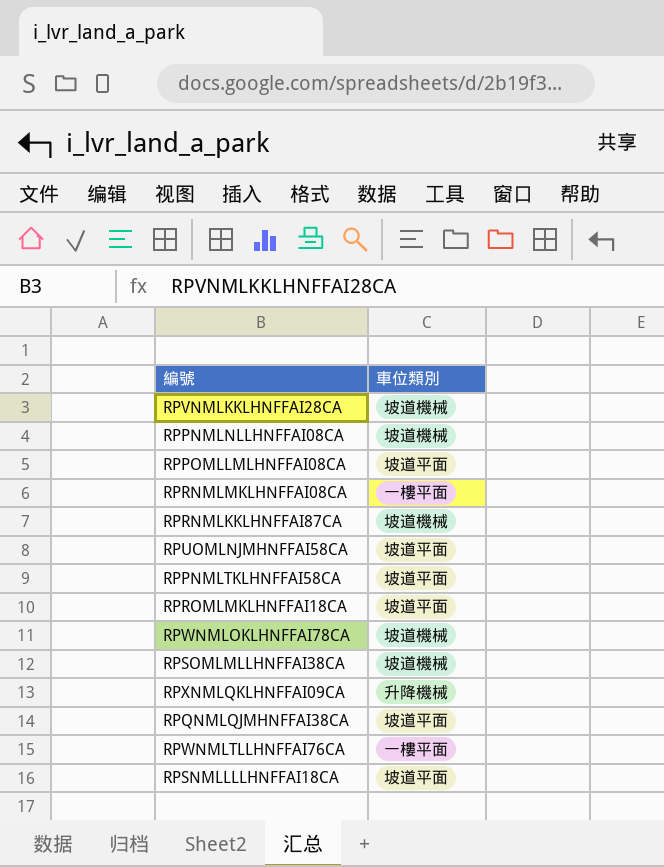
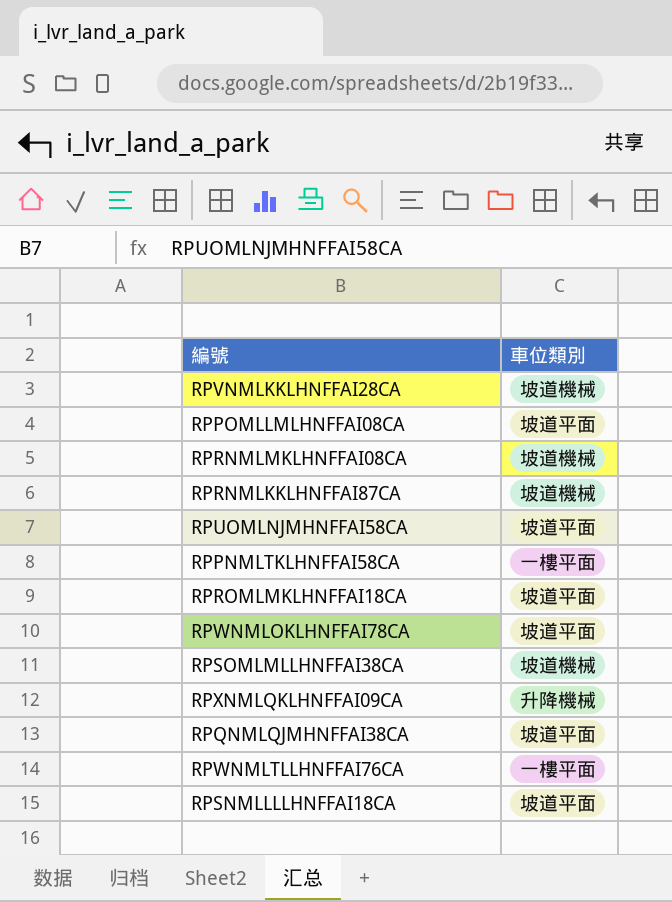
row RPPNMLNLLHNFFAI08CA: 坡道機械 -> none
RPRNMLMKLHNFFAI08CA | 車位類別: 一樓平面 -> 坡道機械
RPPNMLTKLHNFFAI58CA | 車位類別: 坡道平面 -> 一樓平面
RPWNMLOKLHNFFAI78CA | 車位類別: 坡道機械 -> 坡道平面

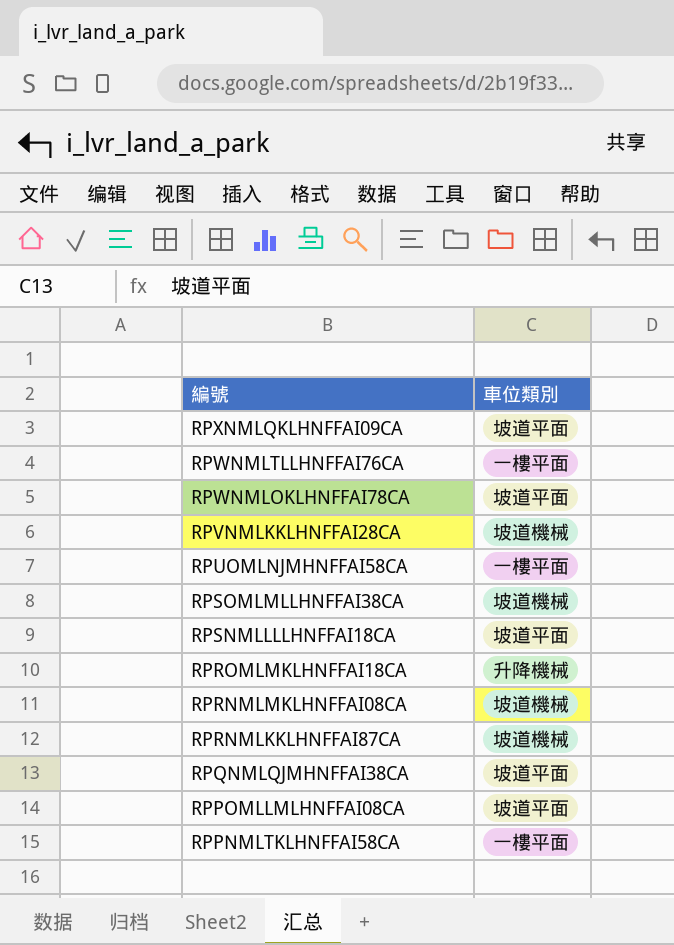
row order: none -> 編號 descending
RPXNMLQKLHNFFAI09CA | 車位類別: 升降機械 -> 坡道平面
RPUOMLNJMHNFFAI58CA | 車位類別: 坡道平面 -> 一樓平面
RPROMLMKLHNFFAI18CA | 車位類別: 坡道平面 -> 升降機械

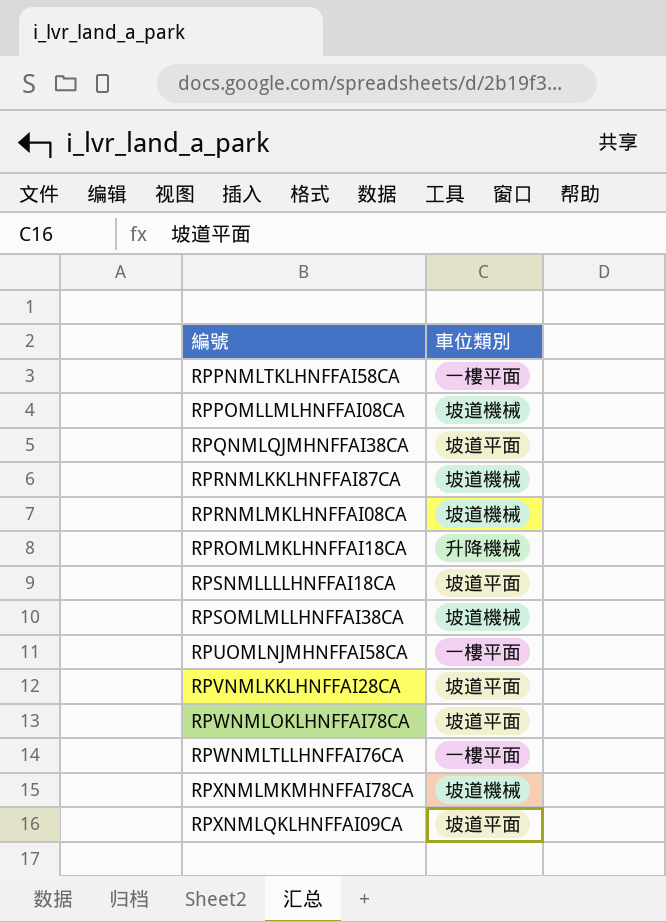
row order: 編號 descending -> 編號 ascending
RPPOMLLMLHNFFAI08CA | 車位類別: 坡道平面 -> 坡道機械
RPVNMLKKLHNFFAI28CA | 車位類別: 坡道機械 -> 坡道平面
row RPXNMLMKMHNFFAI78CA: none -> 坡道機械

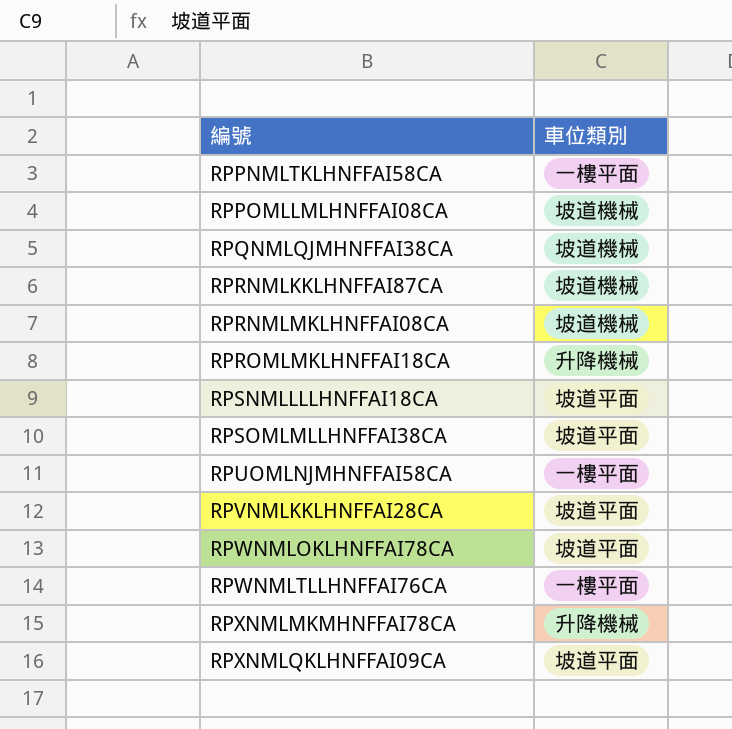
RPQNMLQJMHNFFAI38CA | 車位類別: 坡道平面 -> 坡道機械
RPSOMLMLLHNFFAI38CA | 車位類別: 坡道機械 -> 坡道平面
RPXNMLMKMHNFFAI78CA | 車位類別: 坡道機械 -> 升降機械

